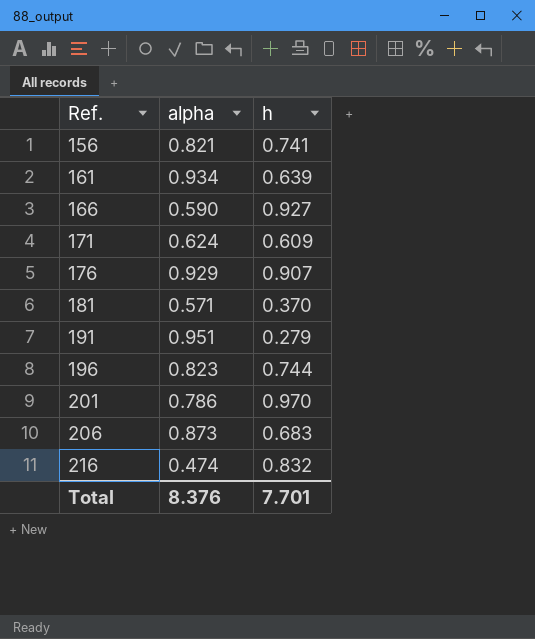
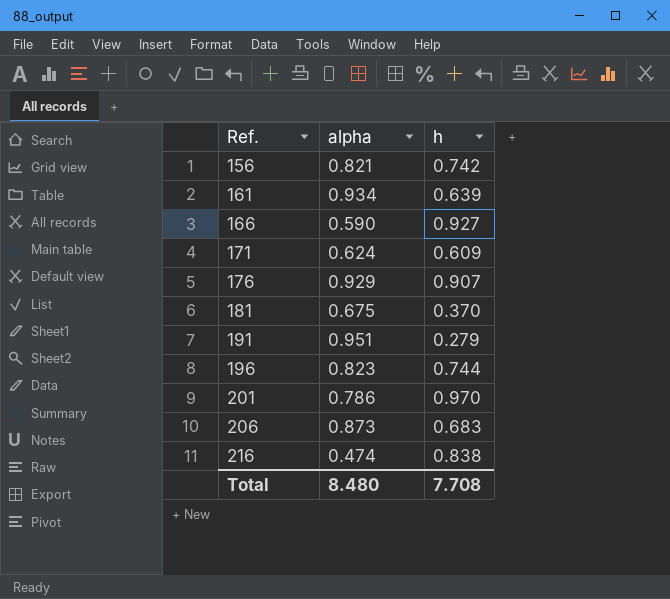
156 | h: 0.741 -> 0.742
181 | alpha: 0.571 -> 0.675
216 | h: 0.832 -> 0.838
Total | alpha: 8.376 -> 8.480
Total | h: 7.701 -> 7.708

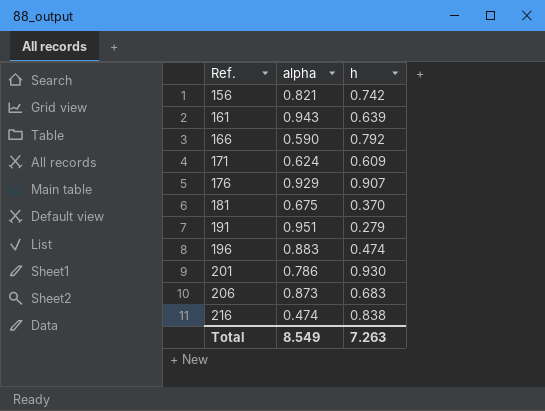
161 | alpha: 0.934 -> 0.943
166 | h: 0.927 -> 0.792
196 | alpha: 0.823 -> 0.883
196 | h: 0.744 -> 0.474
201 | h: 0.970 -> 0.930
Total | alpha: 8.480 -> 8.549
Total | h: 7.708 -> 7.263

